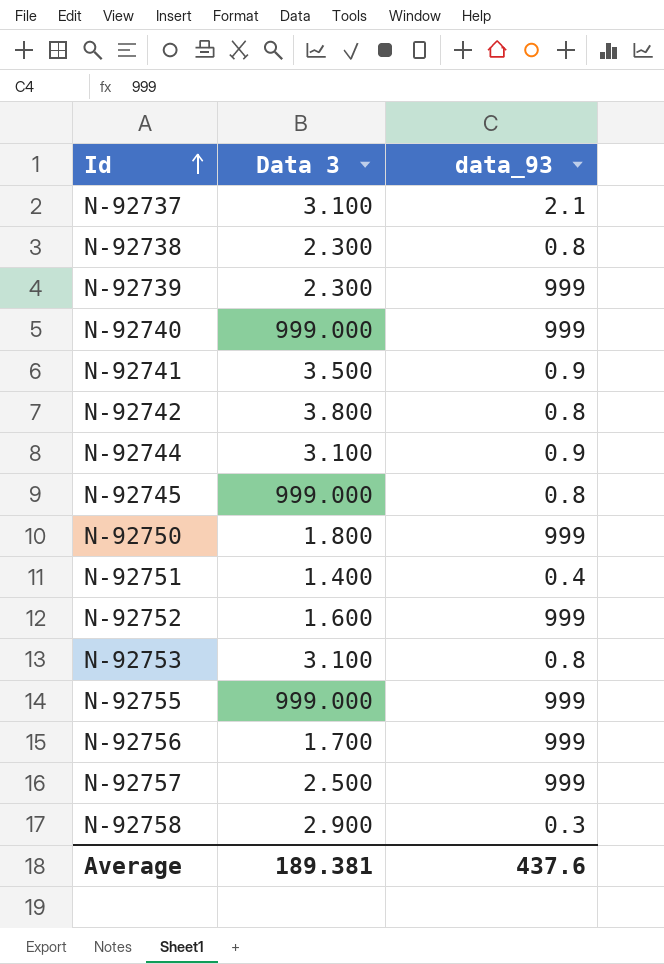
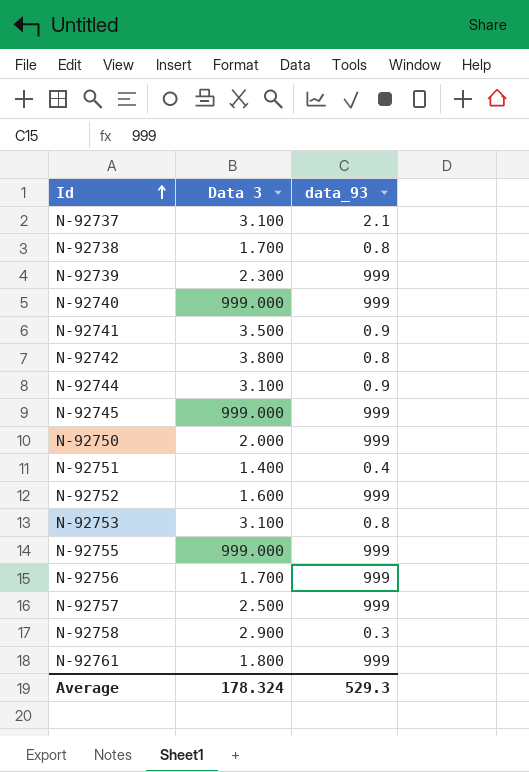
N-92738 | Data 3: 2.300 -> 1.700
N-92745 | data_93: 0.8 -> 999
N-92750 | Data 3: 1.800 -> 2.000
row N-92761: none -> 1.800 | 999
Average | Data 3: 189.381 -> 178.324
Average | data_93: 437.6 -> 529.3

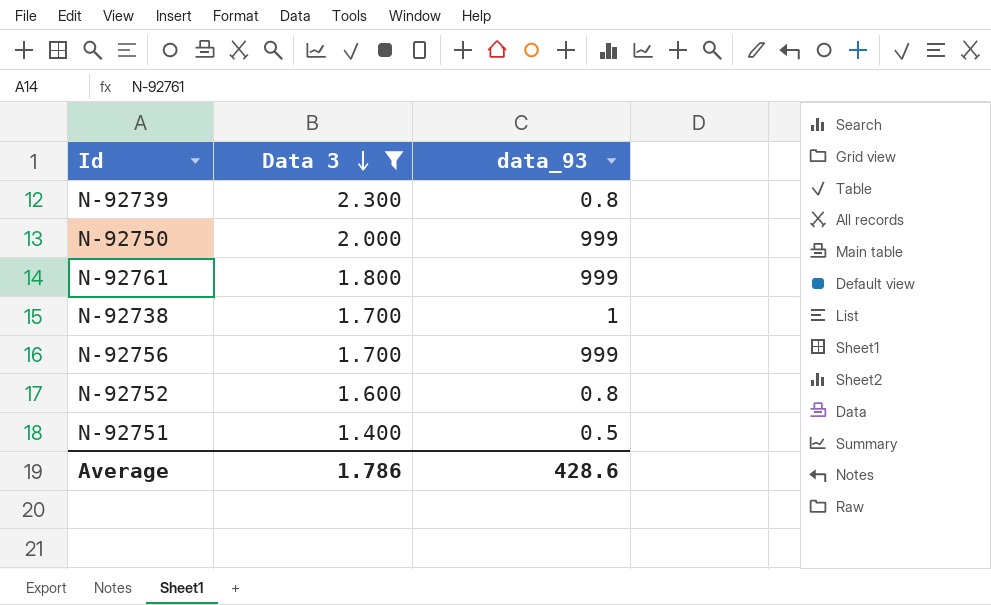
filter: none -> Data 3 <= 2.300
row order: Id ascending -> Data 3 descending
N-92739 | data_93: 999 -> 0.8
N-92738 | data_93: 0.8 -> 1
N-92752 | data_93: 999 -> 0.8
N-92751 | data_93: 0.4 -> 0.5
Average | Data 3: 178.324 -> 1.786
Average | data_93: 529.3 -> 428.6

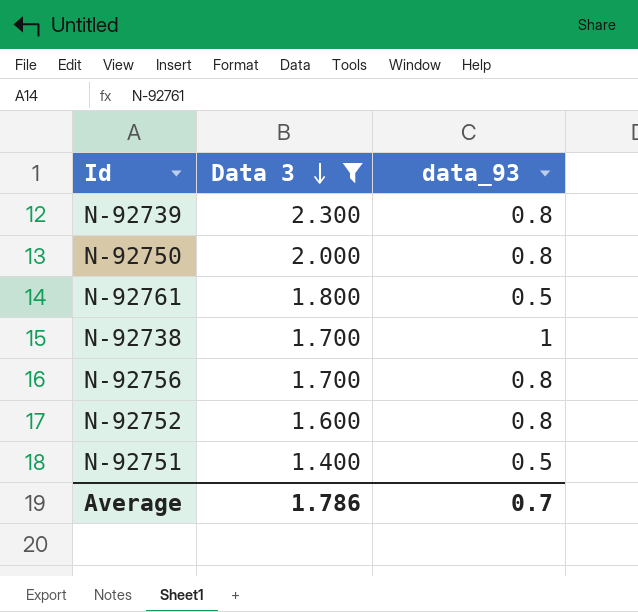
N-92750 | data_93: 999 -> 0.8
N-92761 | data_93: 999 -> 0.5
N-92756 | data_93: 999 -> 0.8
Average | data_93: 428.6 -> 0.7

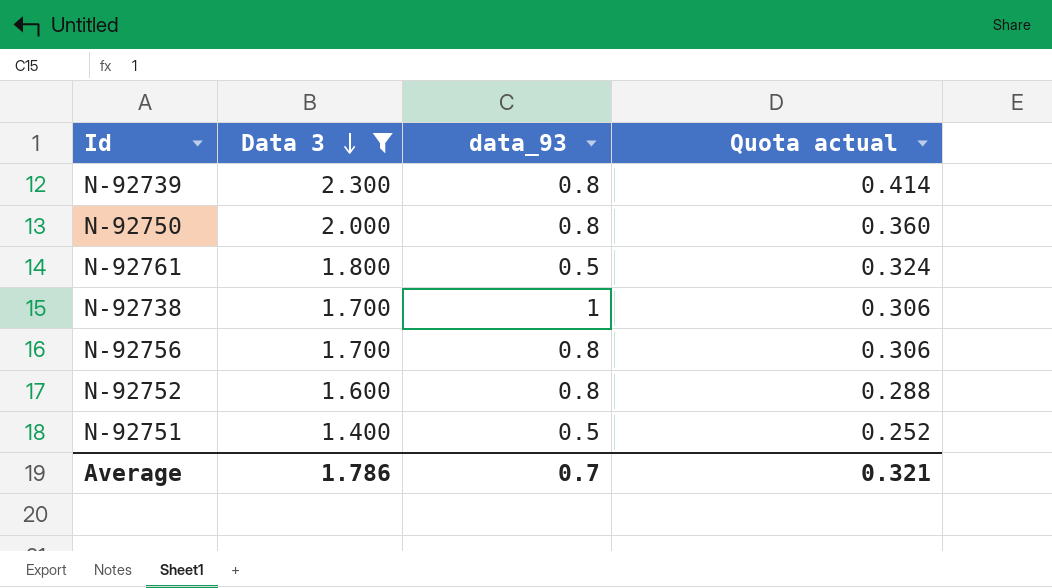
column Quota actual | formula: none -> [Data 3] * 0.18

